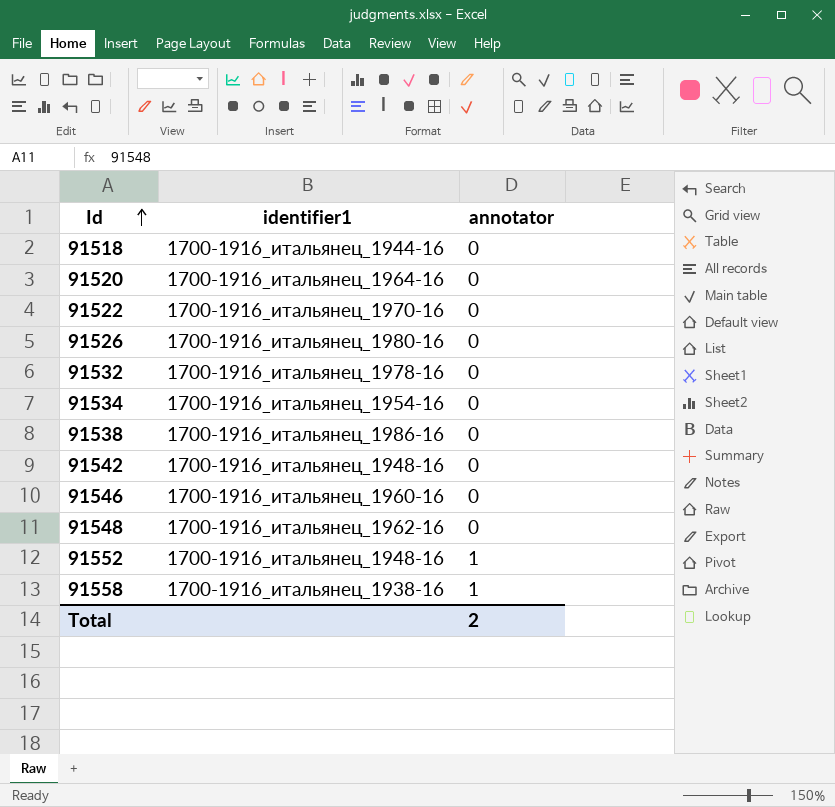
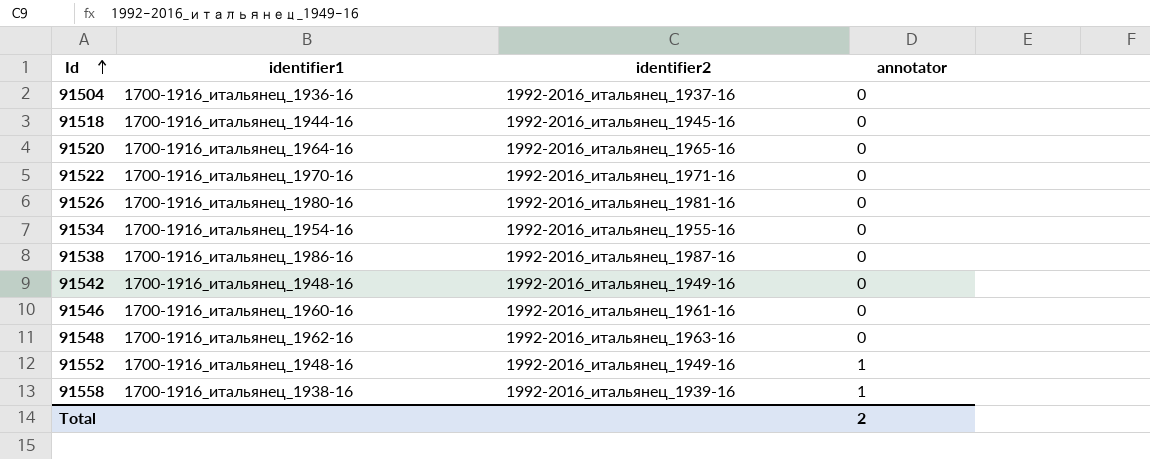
column identifier2 | position: none -> 3
row 91532: 1700-1916_итальянец_1978-16 | 0 -> none
row 91504: none -> 1700-1916_итальянец_1936-16 | 1992-2016_итальянец_1937-16 | 0

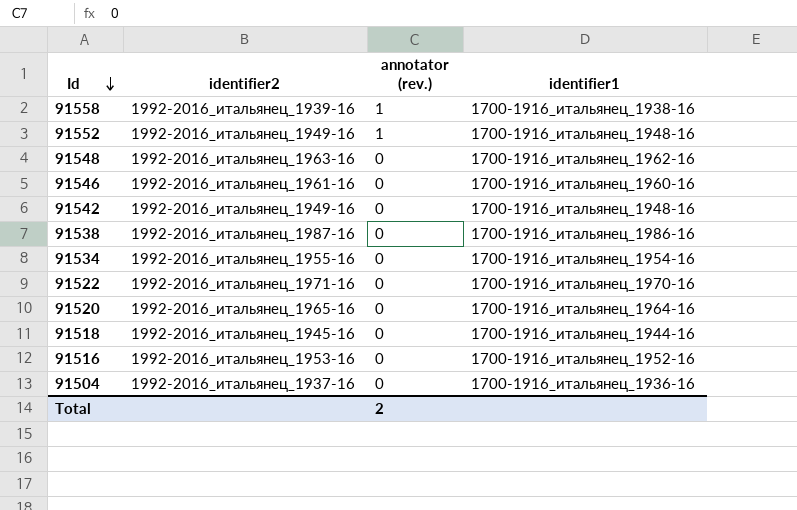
row order: Id ascending -> Id descending
column name: annotator -> annotator (rev.)
column identifier1 | position: 2 -> 4
row 91526: 1700-1916_итальянец_1980-16 | 1992-2016_итальянец_1981-16 | 0 -> none
row 91516: none -> 1992-2016_итальянец_1953-16 | 0 | 1700-1916_итальянец_1952-16

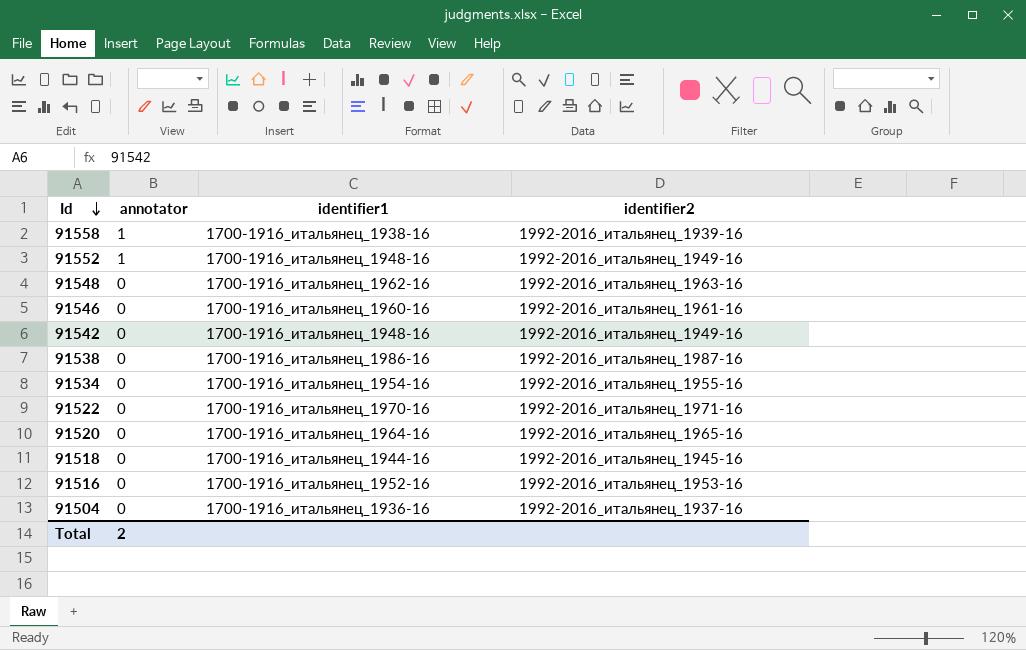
column name: annotator (rev.) -> annotator
column identifier2 | position: 2 -> 4

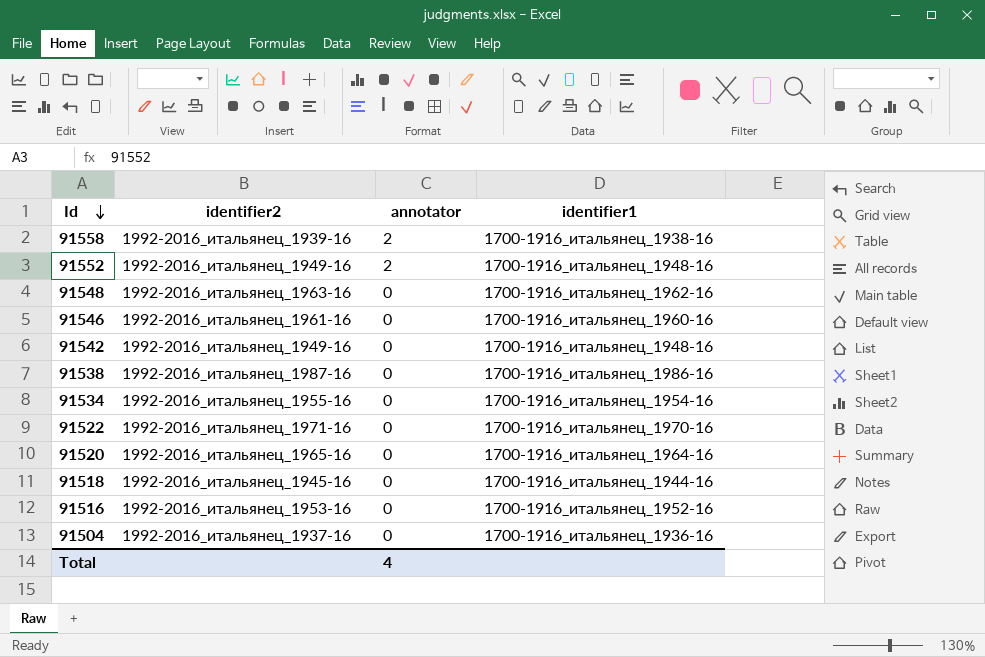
column identifier2 | position: 4 -> 2
91558 | annotator: 1 -> 2
91552 | annotator: 1 -> 2
Total | annotator: 2 -> 4

